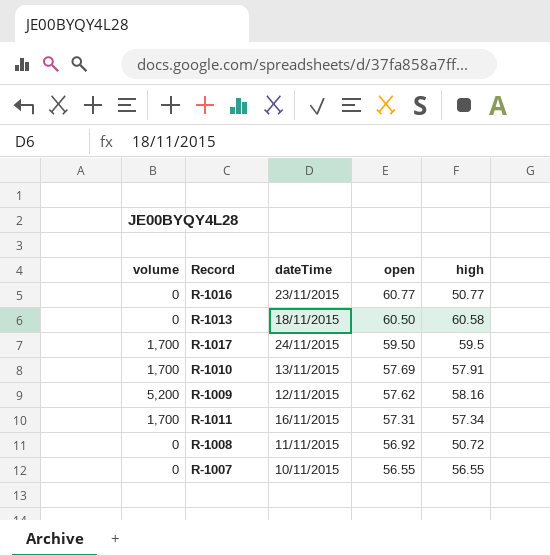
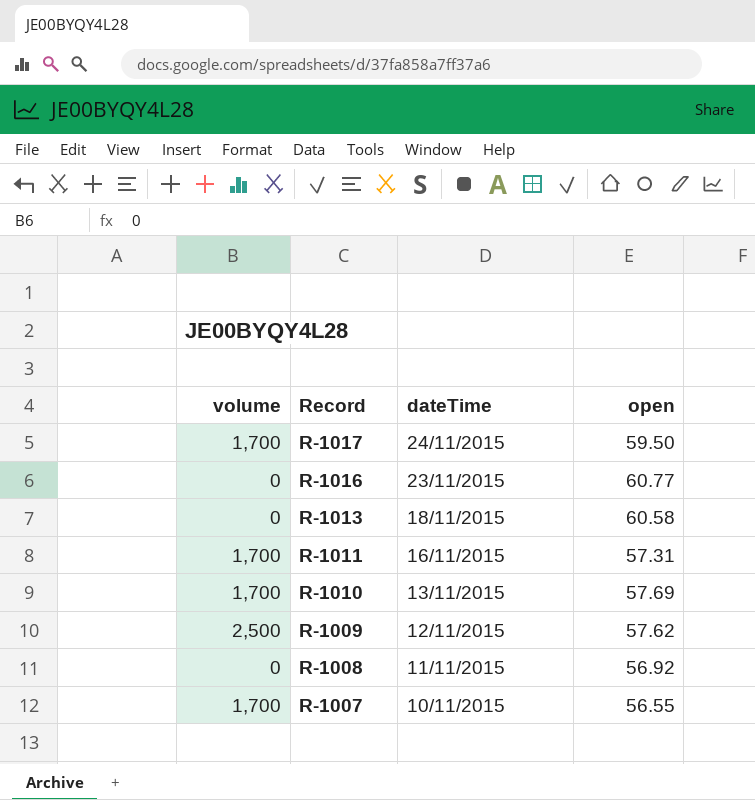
row order: open descending -> Record descending
column high | position: 5 -> none
R-1013 | open: 60.50 -> 60.58
R-1009 | volume: 5,200 -> 2,500
R-1007 | volume: 0 -> 1,700

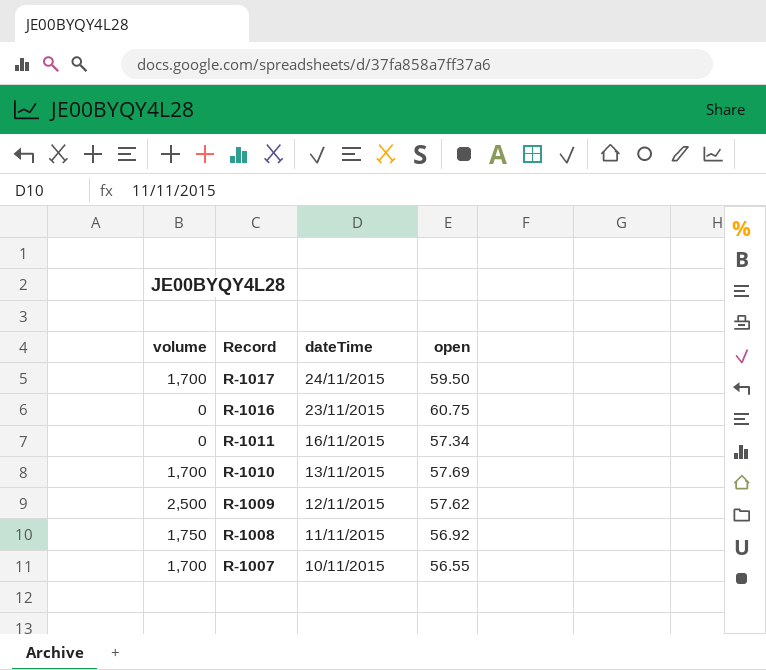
row R-1013: 0 | 18/11/2015 | 60.58 -> none
R-1016 | open: 60.77 -> 60.75
R-1011 | volume: 1,700 -> 0
R-1011 | open: 57.31 -> 57.34
R-1008 | volume: 0 -> 1,750

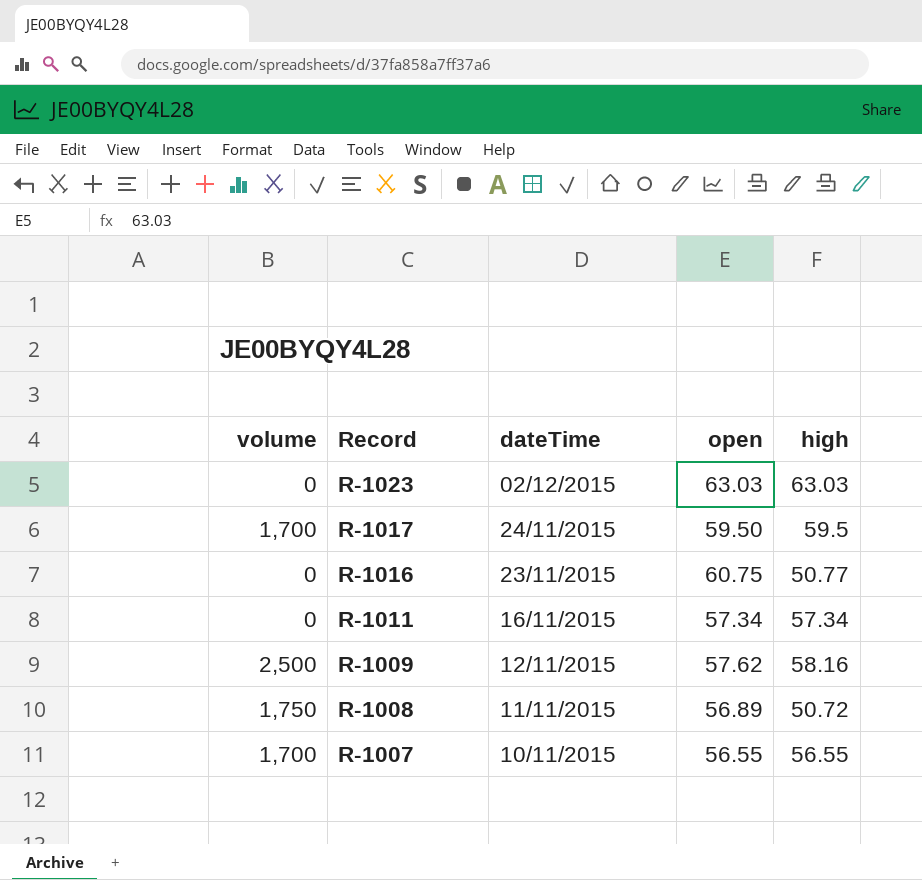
column high | position: none -> 5
row R-1010: 1,700 | 13/11/2015 | 57.69 -> none
row R-1023: none -> 0 | 02/12/2015 | 63.03 | 63.03
R-1008 | open: 56.92 -> 56.89

